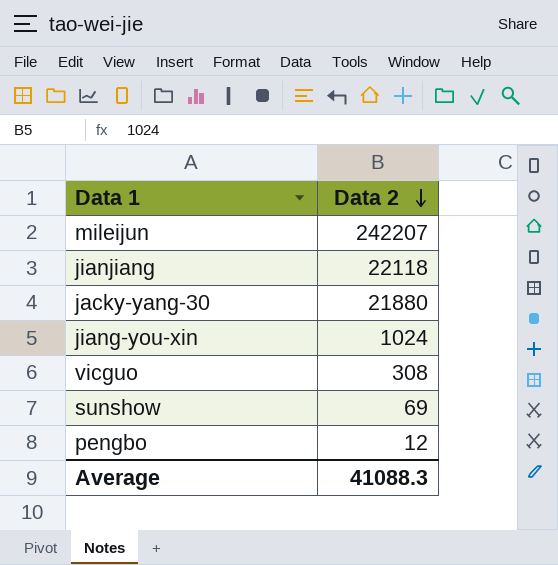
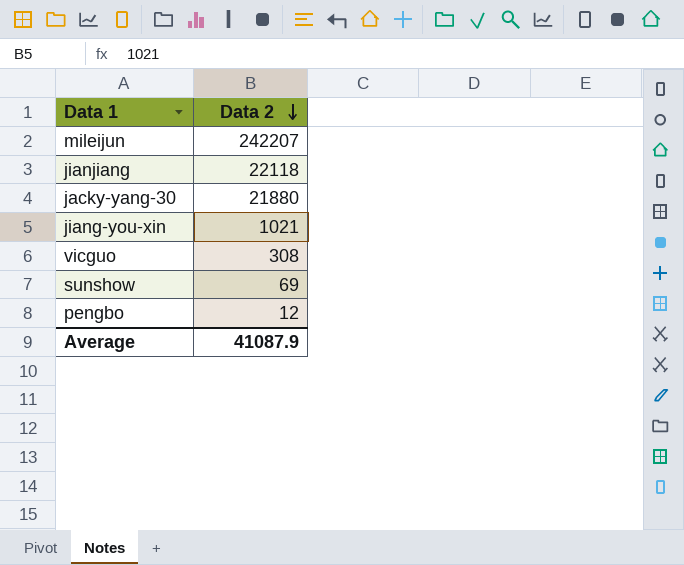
jiang-you-xin | Data 2: 1024 -> 1021
Average | Data 2: 41088.3 -> 41087.9

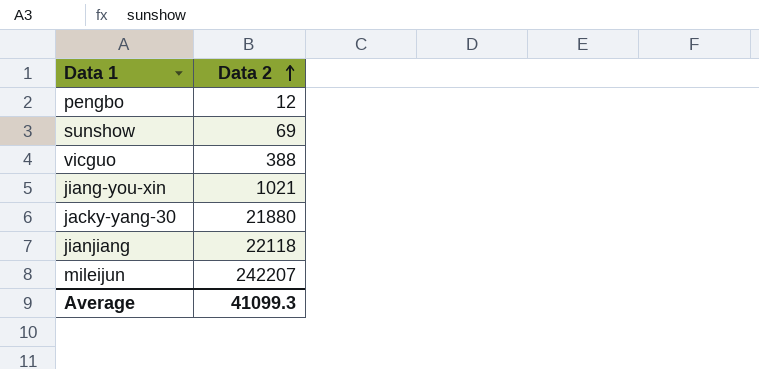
row order: Data 2 descending -> Data 2 ascending
vicguo | Data 2: 308 -> 388
Average | Data 2: 41087.9 -> 41099.3

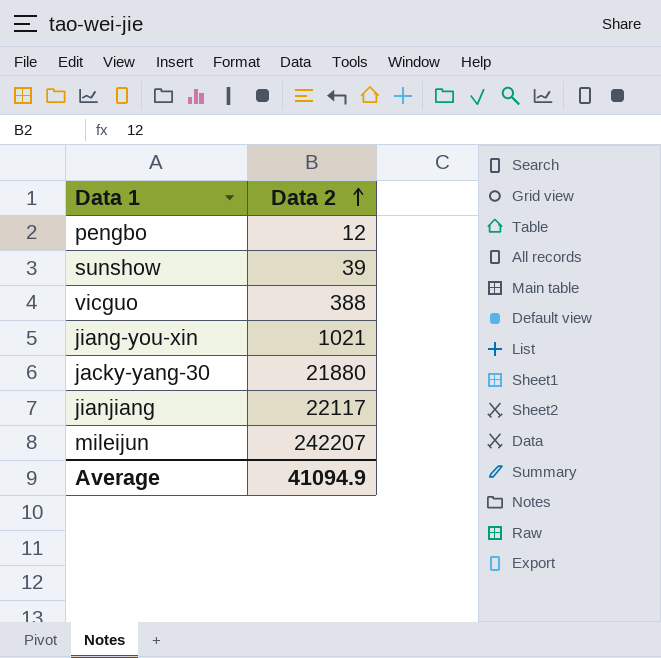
sunshow | Data 2: 69 -> 39
jianjiang | Data 2: 22118 -> 22117
Average | Data 2: 41099.3 -> 41094.9

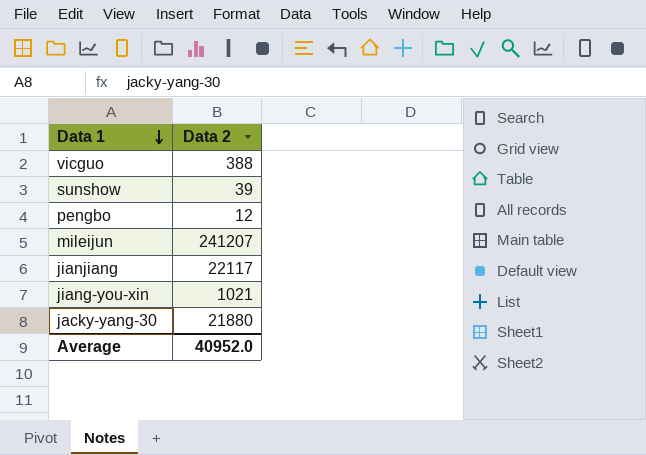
row order: Data 2 ascending -> Data 1 descending
mileijun | Data 2: 242207 -> 241207
Average | Data 2: 41094.9 -> 40952.0

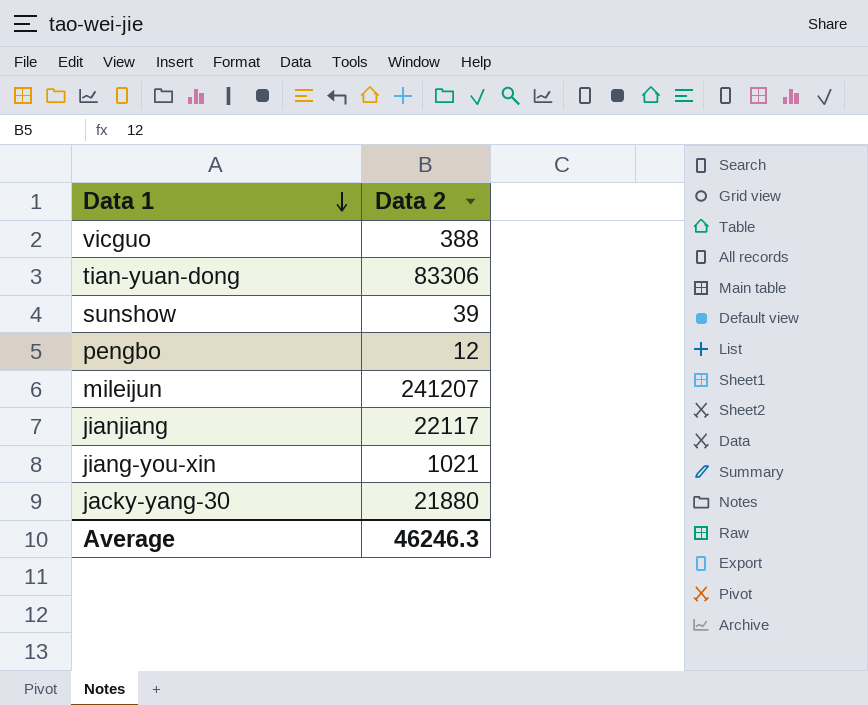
row tian-yuan-dong: none -> 83306
Average | Data 2: 40952.0 -> 46246.3

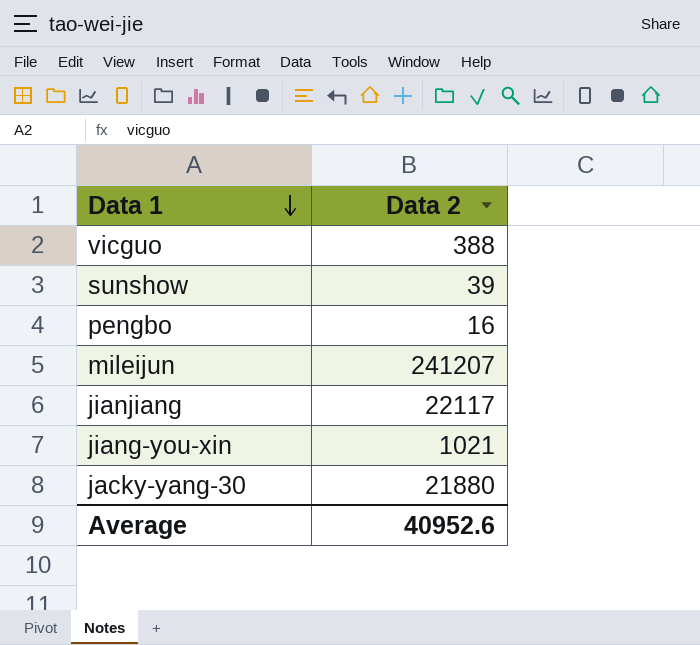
row tian-yuan-dong: 83306 -> none
pengbo | Data 2: 12 -> 16
Average | Data 2: 46246.3 -> 40952.6

